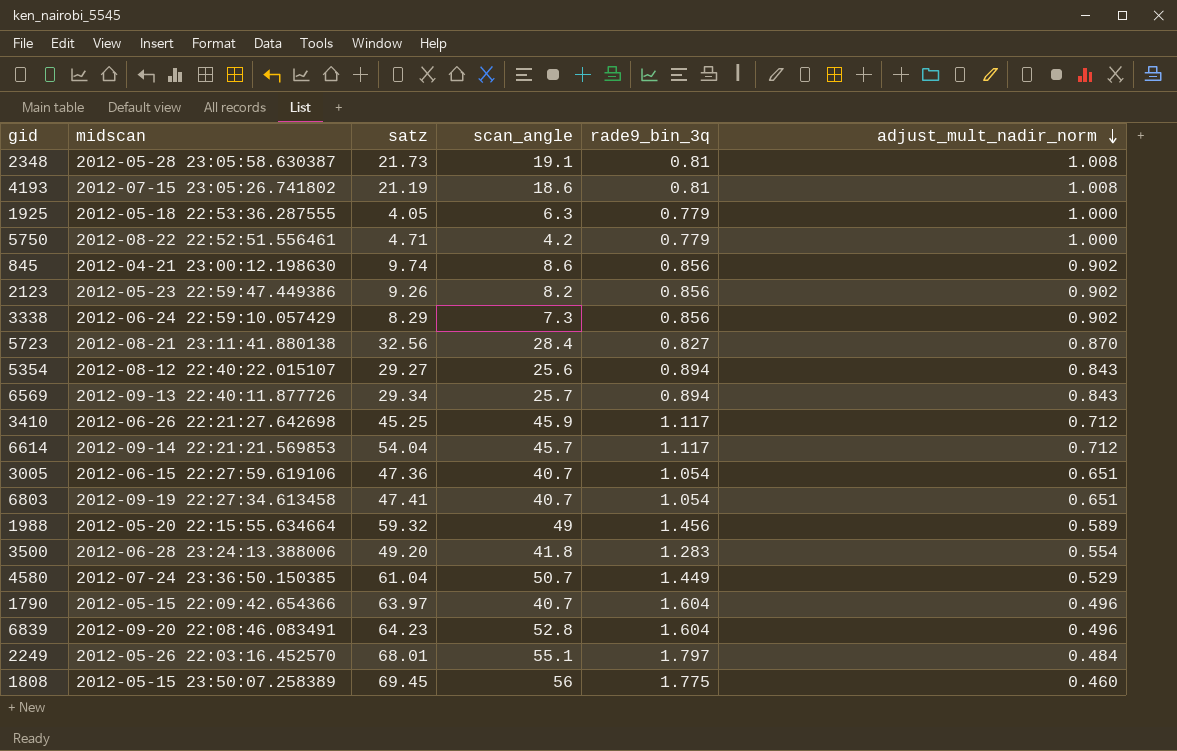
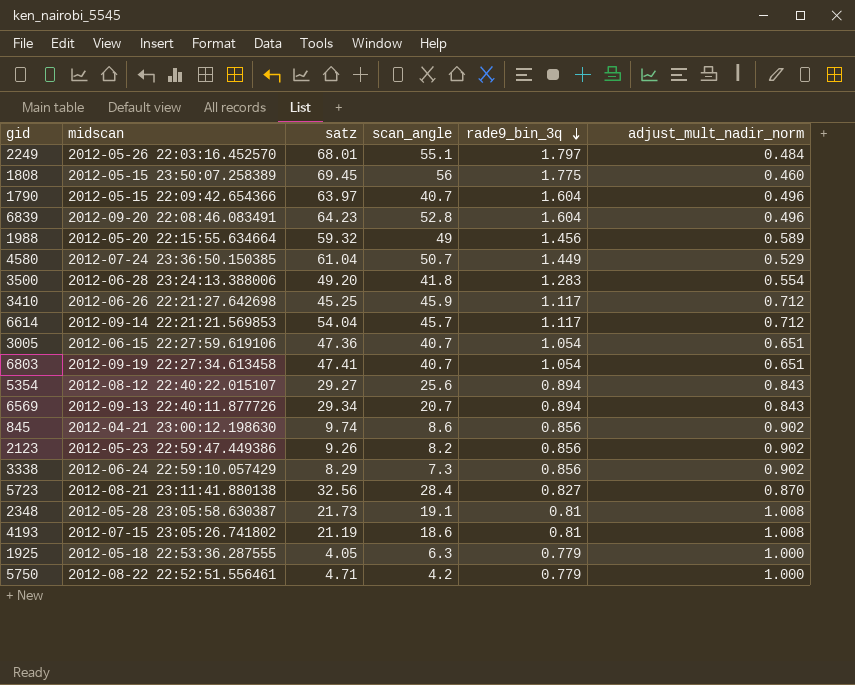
row order: adjust_mult_nadir_norm descending -> rade9_bin_3q descending
6569 | scan_angle: 25.7 -> 20.7

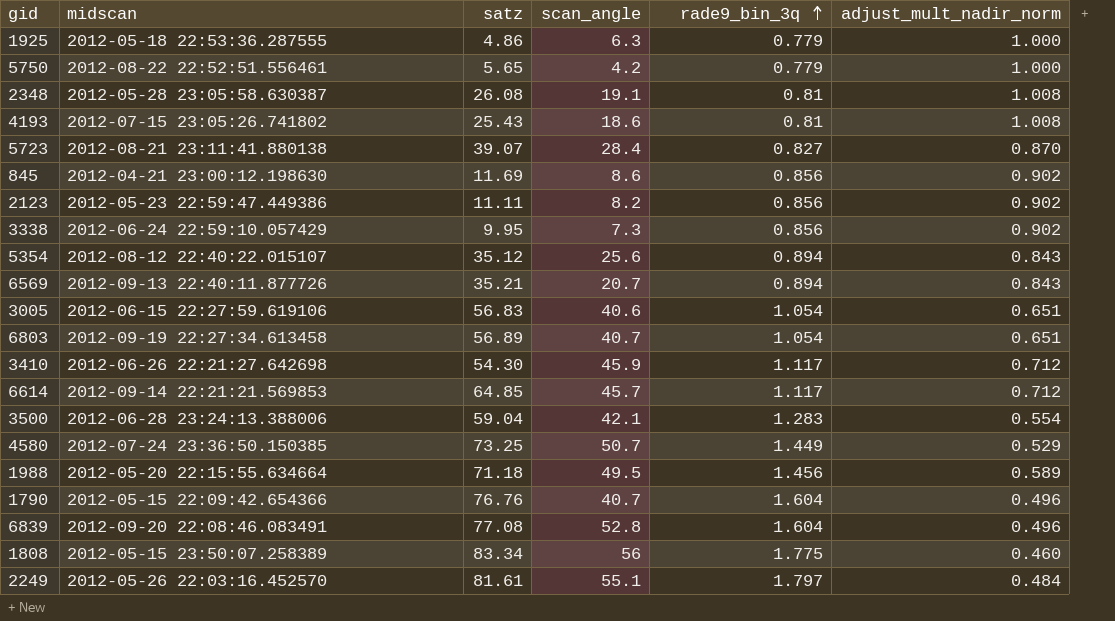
row order: rade9_bin_3q descending -> rade9_bin_3q ascending
1925 | satz: 4.05 -> 4.86
5750 | satz: 4.71 -> 5.65
2348 | satz: 21.73 -> 26.08
4193 | satz: 21.19 -> 25.43
5723 | satz: 32.56 -> 39.07
845 | satz: 9.74 -> 11.69
2123 | satz: 9.26 -> 11.11
3338 | satz: 8.29 -> 9.95
5354 | satz: 29.27 -> 35.12
6569 | satz: 29.34 -> 35.21
3005 | satz: 47.36 -> 56.83
3005 | scan_angle: 40.7 -> 40.6
6803 | satz: 47.41 -> 56.89
3410 | satz: 45.25 -> 54.30
6614 | satz: 54.04 -> 64.85
3500 | satz: 49.20 -> 59.04
3500 | scan_angle: 41.8 -> 42.1
4580 | satz: 61.04 -> 73.25
1988 | satz: 59.32 -> 71.18
1988 | scan_angle: 49 -> 49.5
1790 | satz: 63.97 -> 76.76
6839 | satz: 64.23 -> 77.08
1808 | satz: 69.45 -> 83.34
2249 | satz: 68.01 -> 81.61

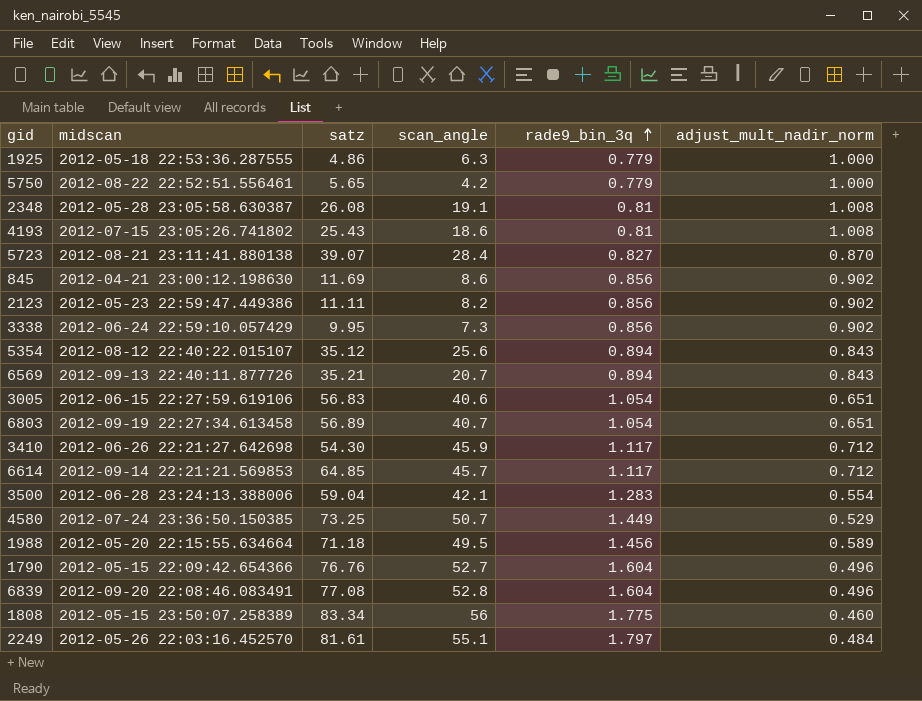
1790 | scan_angle: 40.7 -> 52.7

